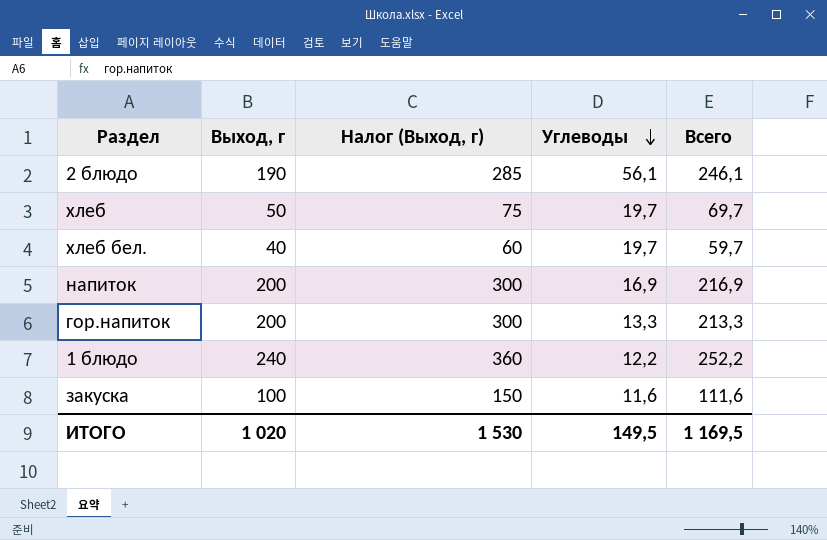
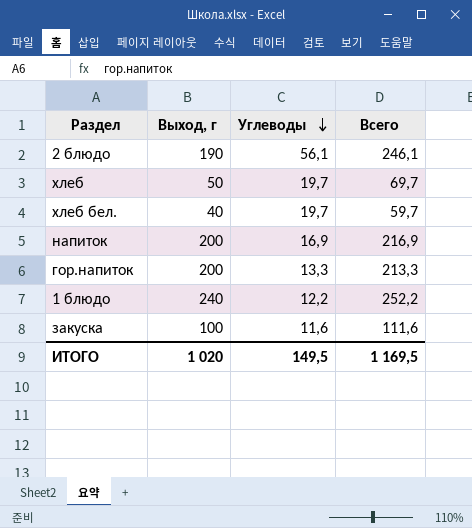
column Налог (Выход, г) | formula: [Выход, г] * 1,5 -> none

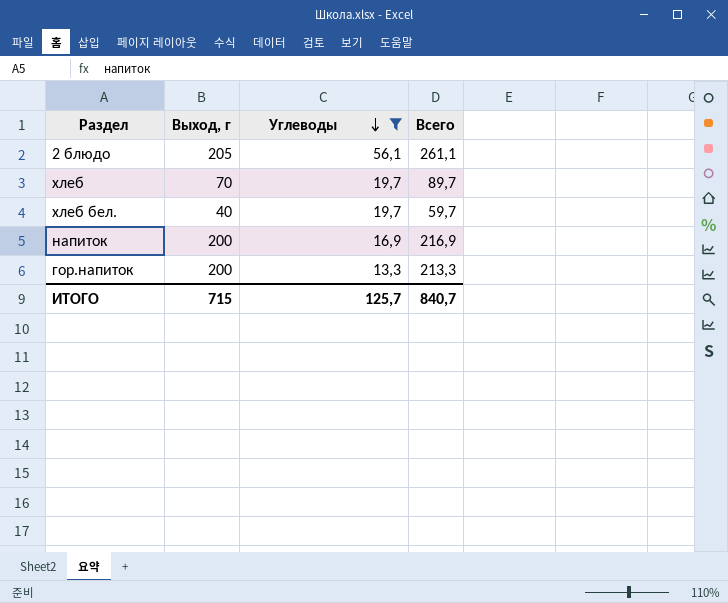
filter: none -> Углеводы >= 13,3
2 блюдо | Выход, г: 190 -> 205
2 блюдо | Всего: 246,1 -> 261,1
хлеб | Выход, г: 50 -> 70
хлеб | Всего: 69,7 -> 89,7
ИТОГО | Выход, г: 1 020 -> 715
ИТОГО | Углеводы: 149,5 -> 125,7
ИТОГО | Всего: 1 169,5 -> 840,7

